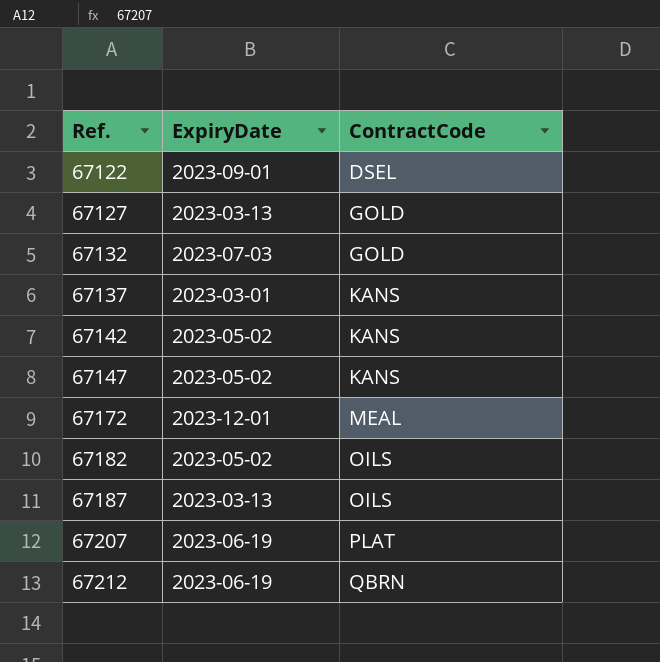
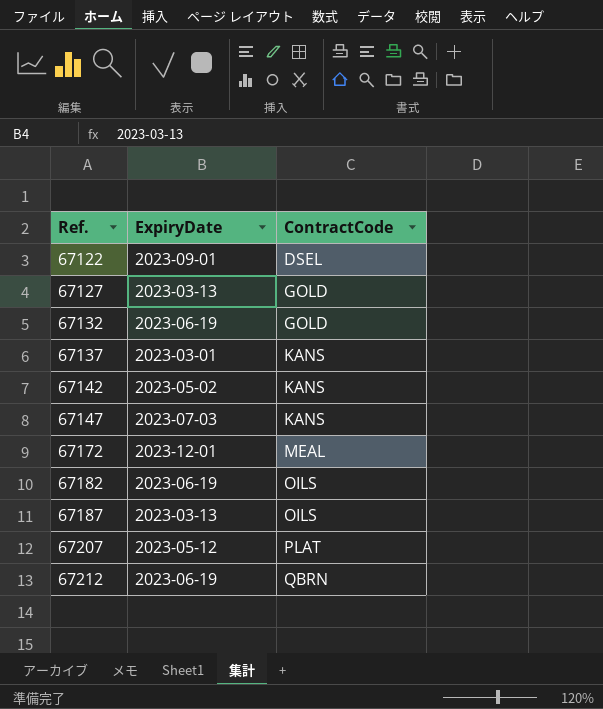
67132 | ExpiryDate: 2023-07-03 -> 2023-06-19
67147 | ExpiryDate: 2023-05-02 -> 2023-07-03
67182 | ExpiryDate: 2023-05-02 -> 2023-06-19
67207 | ExpiryDate: 2023-06-19 -> 2023-05-12

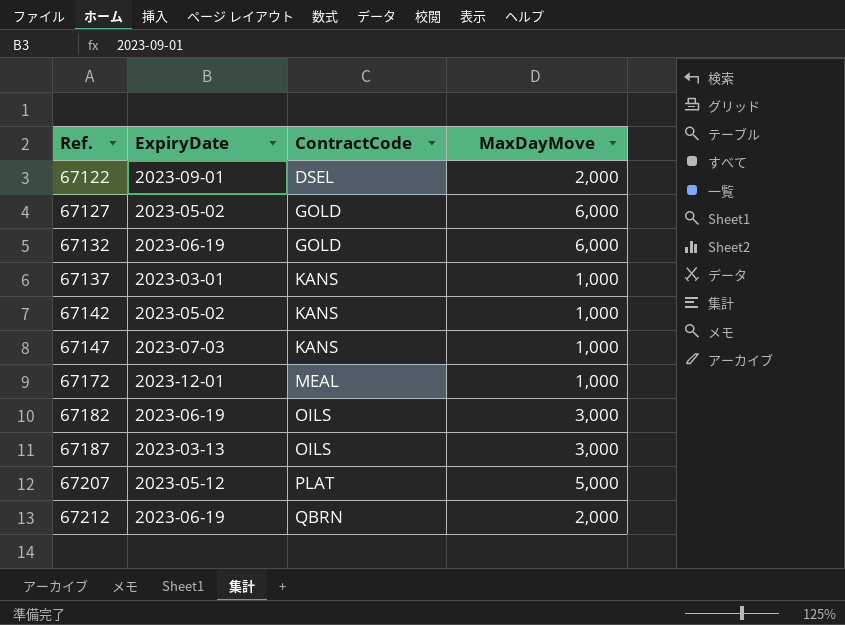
column MaxDayMove | position: none -> 4
67127 | ExpiryDate: 2023-03-13 -> 2023-05-02

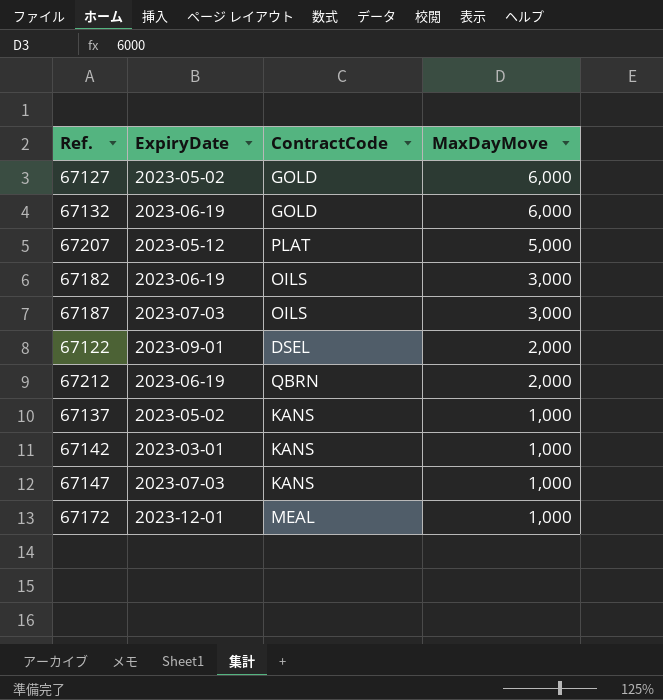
row order: Ref. ascending -> MaxDayMove descending
67187 | ExpiryDate: 2023-03-13 -> 2023-07-03
67137 | ExpiryDate: 2023-03-01 -> 2023-05-02
67142 | ExpiryDate: 2023-05-02 -> 2023-03-01

